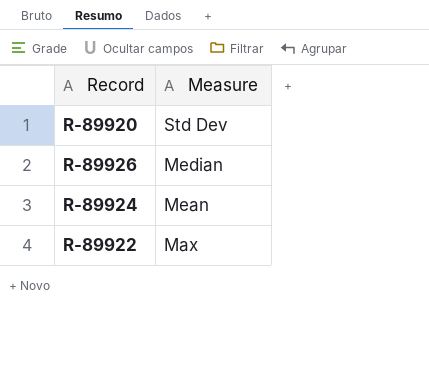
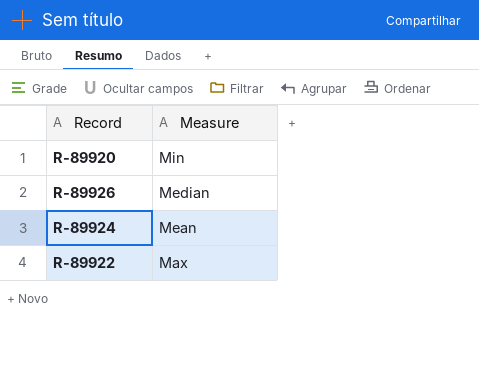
R-89920 | Measure: Std Dev -> Min

